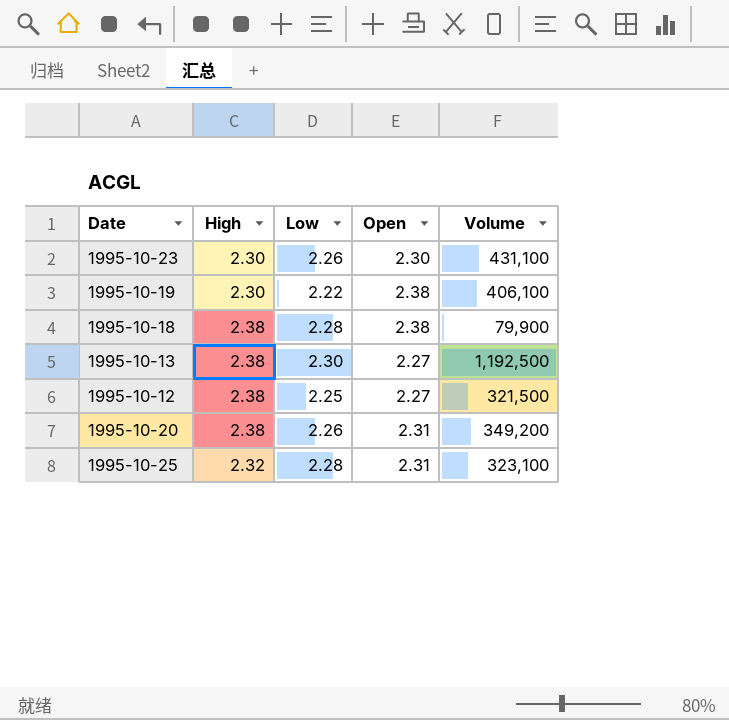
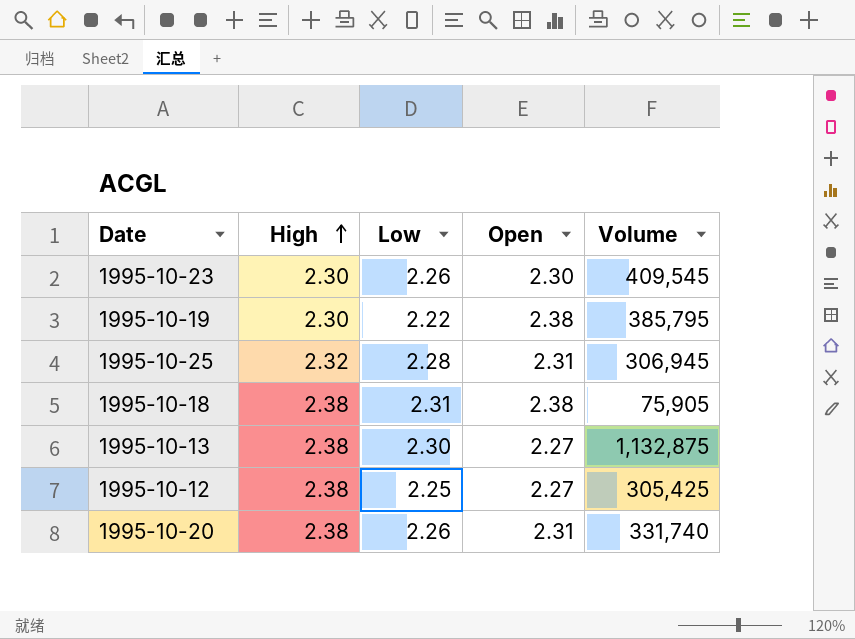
row order: none -> High ascending
1995-10-23 | Volume: 431,100 -> 409,545
1995-10-19 | Volume: 406,100 -> 385,795
1995-10-25 | Volume: 323,100 -> 306,945
1995-10-18 | Low: 2.28 -> 2.31
1995-10-18 | Volume: 79,900 -> 75,905
1995-10-13 | Volume: 1,192,500 -> 1,132,875
1995-10-12 | Volume: 321,500 -> 305,425
1995-10-20 | Volume: 349,200 -> 331,740

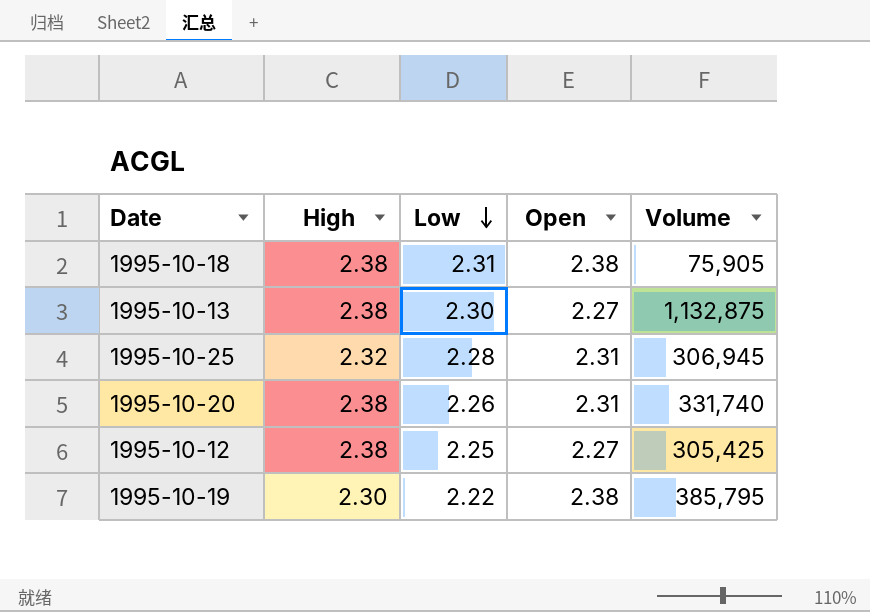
row order: High ascending -> Low descending
row 1995-10-23: 2.30 | 2.26 | 2.30 | 409,545 -> none

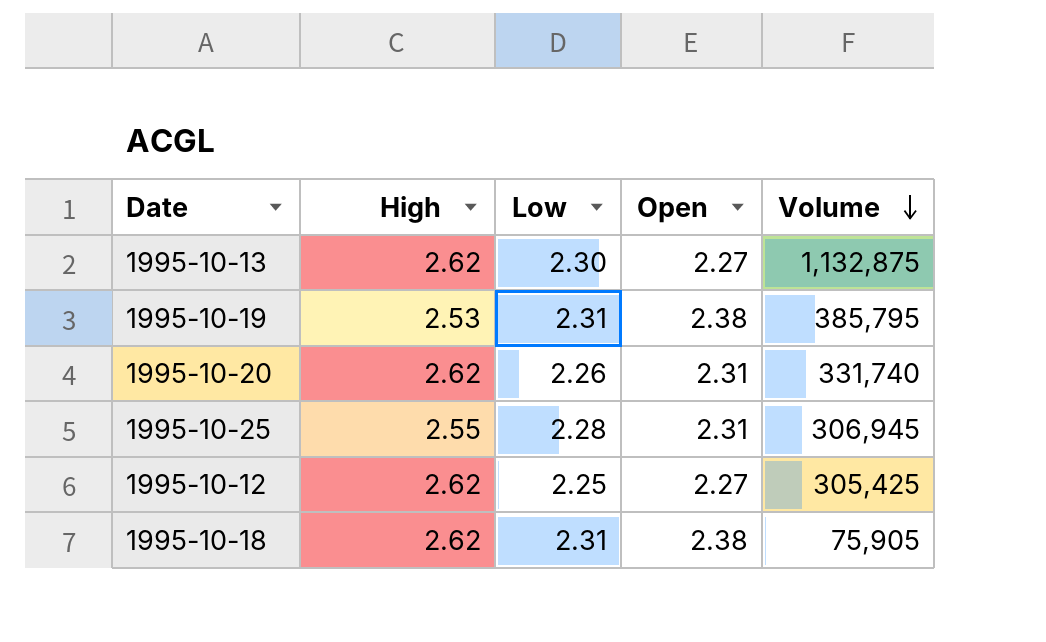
row order: Low descending -> Volume descending
1995-10-13 | High: 2.38 -> 2.62
1995-10-19 | High: 2.30 -> 2.53
1995-10-19 | Low: 2.22 -> 2.31
1995-10-20 | High: 2.38 -> 2.62
1995-10-25 | High: 2.32 -> 2.55
1995-10-12 | High: 2.38 -> 2.62
1995-10-18 | High: 2.38 -> 2.62

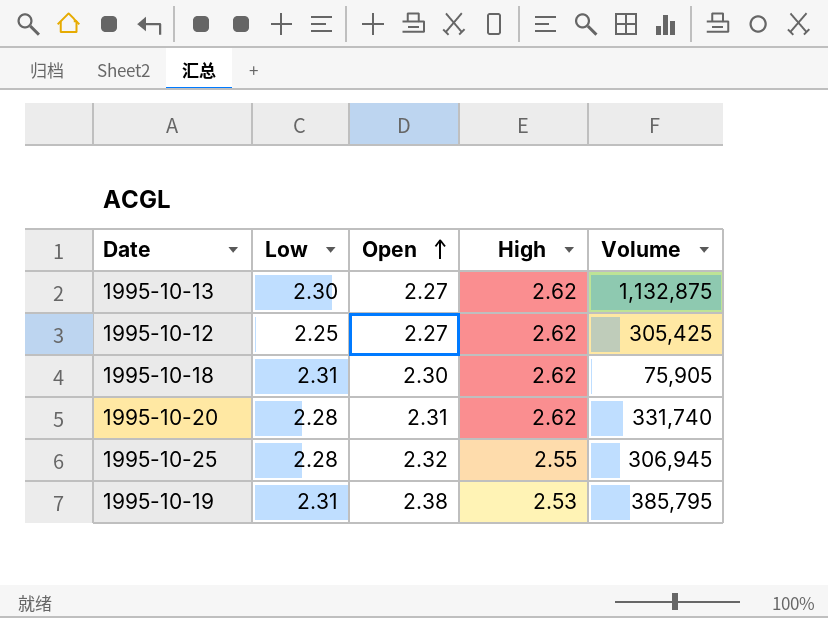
row order: Volume descending -> Open ascending
column High | position: 2 -> 4
1995-10-18 | Open: 2.38 -> 2.30
1995-10-20 | Low: 2.26 -> 2.28
1995-10-25 | Open: 2.31 -> 2.32

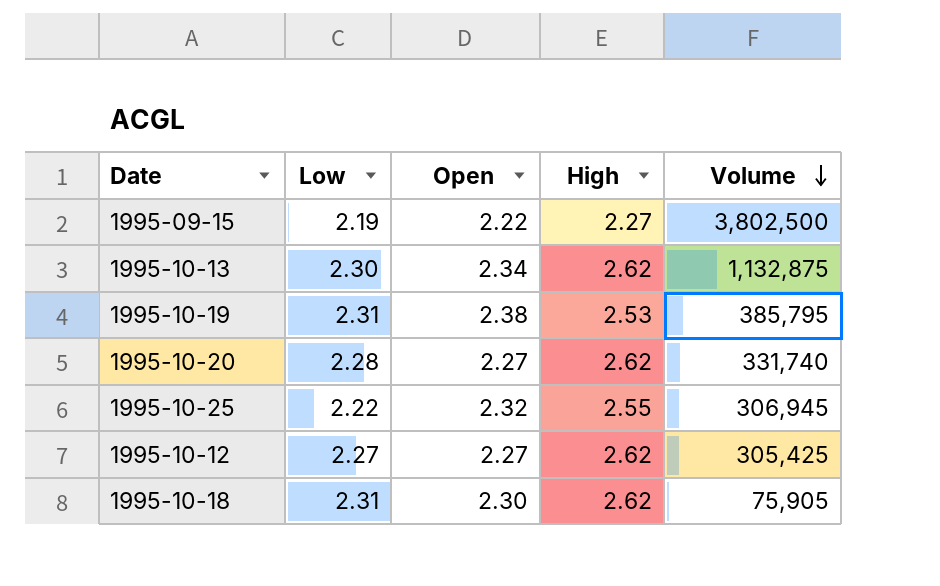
row order: Open ascending -> Volume descending
row 1995-09-15: none -> 2.19 | 2.22 | 2.27 | 3,802,500
1995-10-13 | Open: 2.27 -> 2.34
1995-10-20 | Open: 2.31 -> 2.27
1995-10-25 | Low: 2.28 -> 2.22
1995-10-12 | Low: 2.25 -> 2.27

